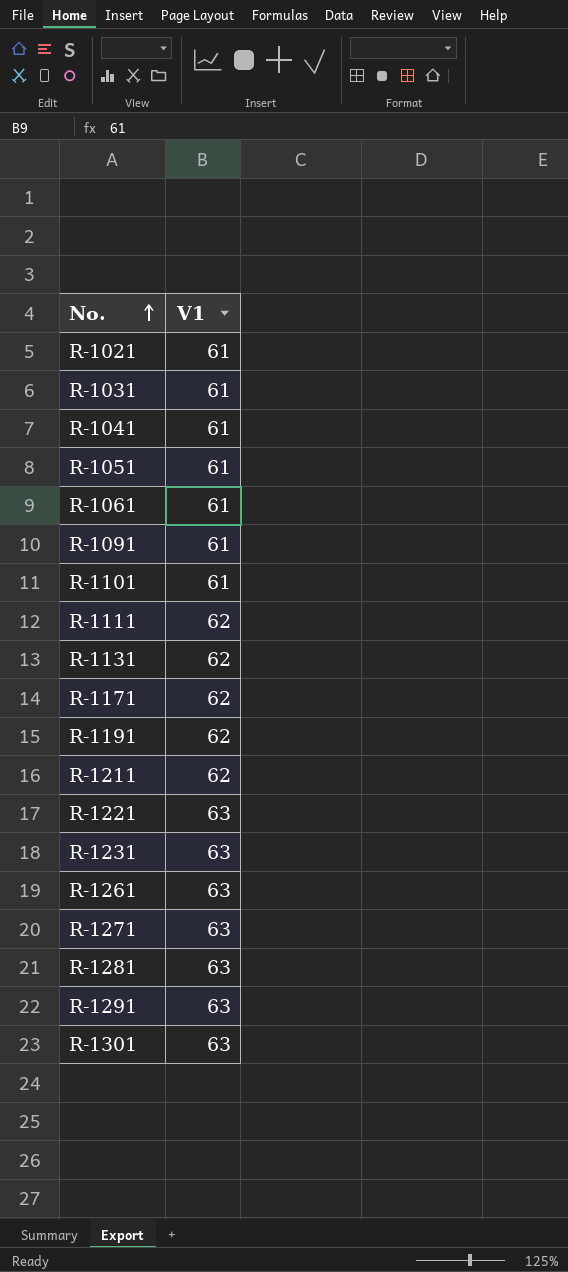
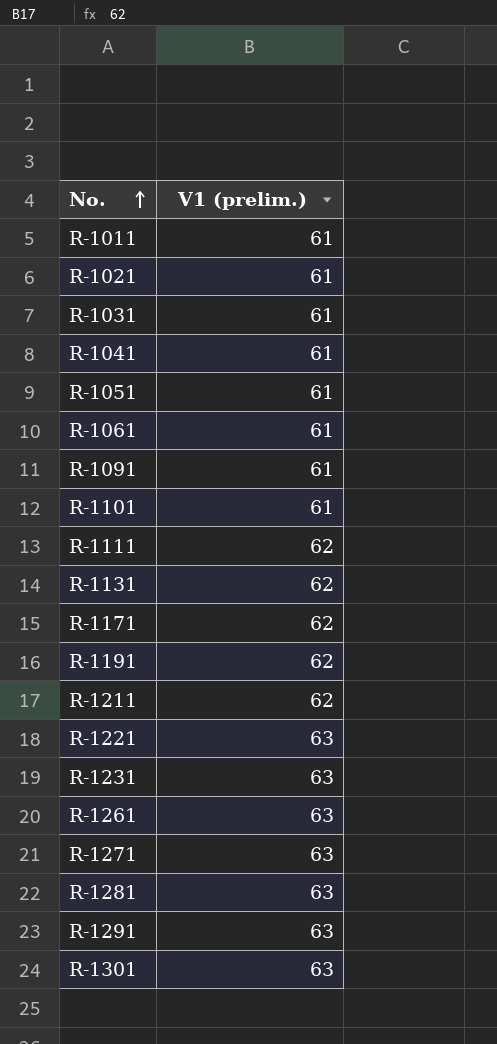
column name: V1 -> V1 (prelim.)
row R-1011: none -> 61

